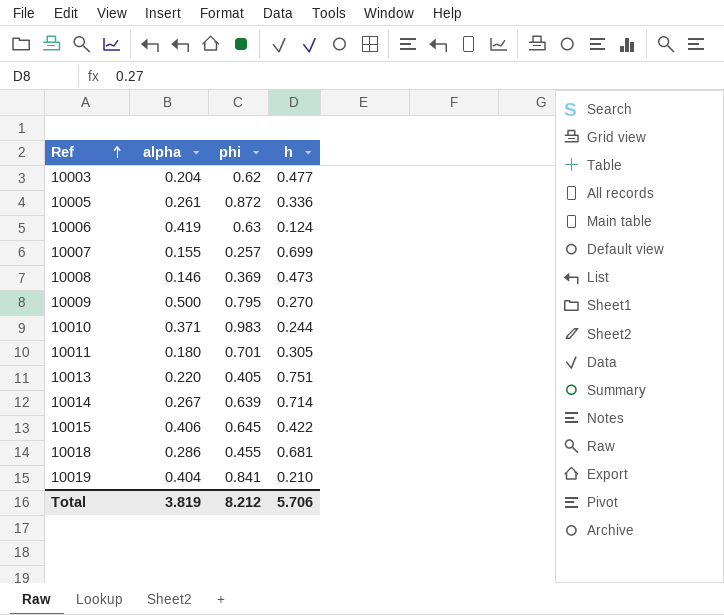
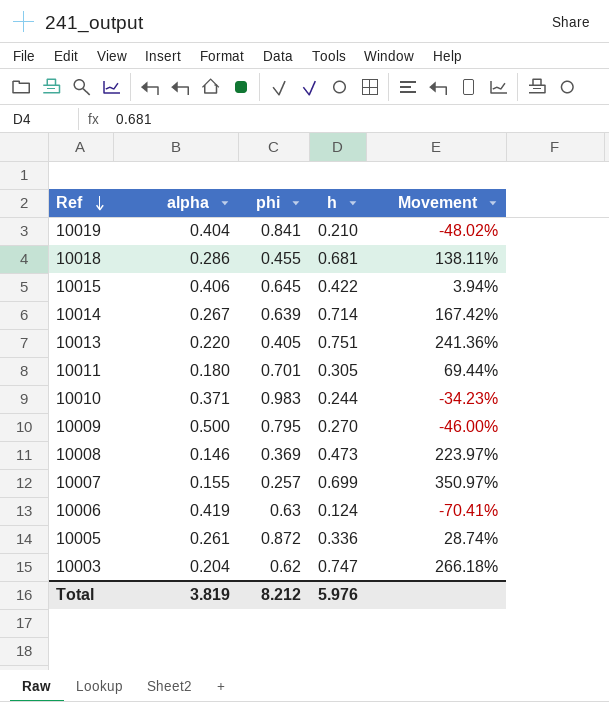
row order: Ref ascending -> Ref descending
column Movement | formula: none -> ([h] - [alpha]) / [alpha]
10003 | h: 0.477 -> 0.747
Total | h: 5.706 -> 5.976

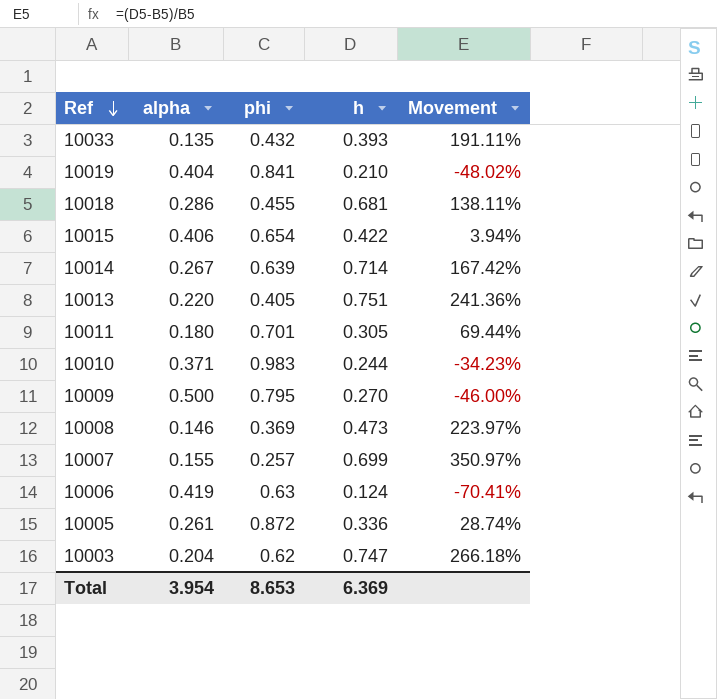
row 10033: none -> 0.135 | 0.432 | 0.393 | 191.11%
10015 | phi: 0.645 -> 0.654
Total | alpha: 3.819 -> 3.954
Total | phi: 8.212 -> 8.653
Total | h: 5.976 -> 6.369

